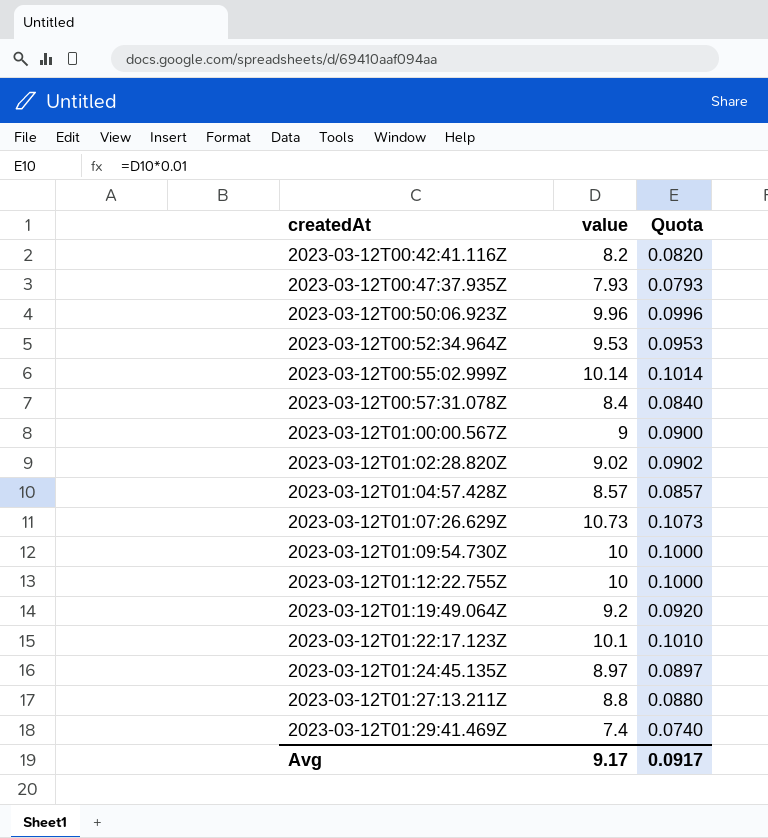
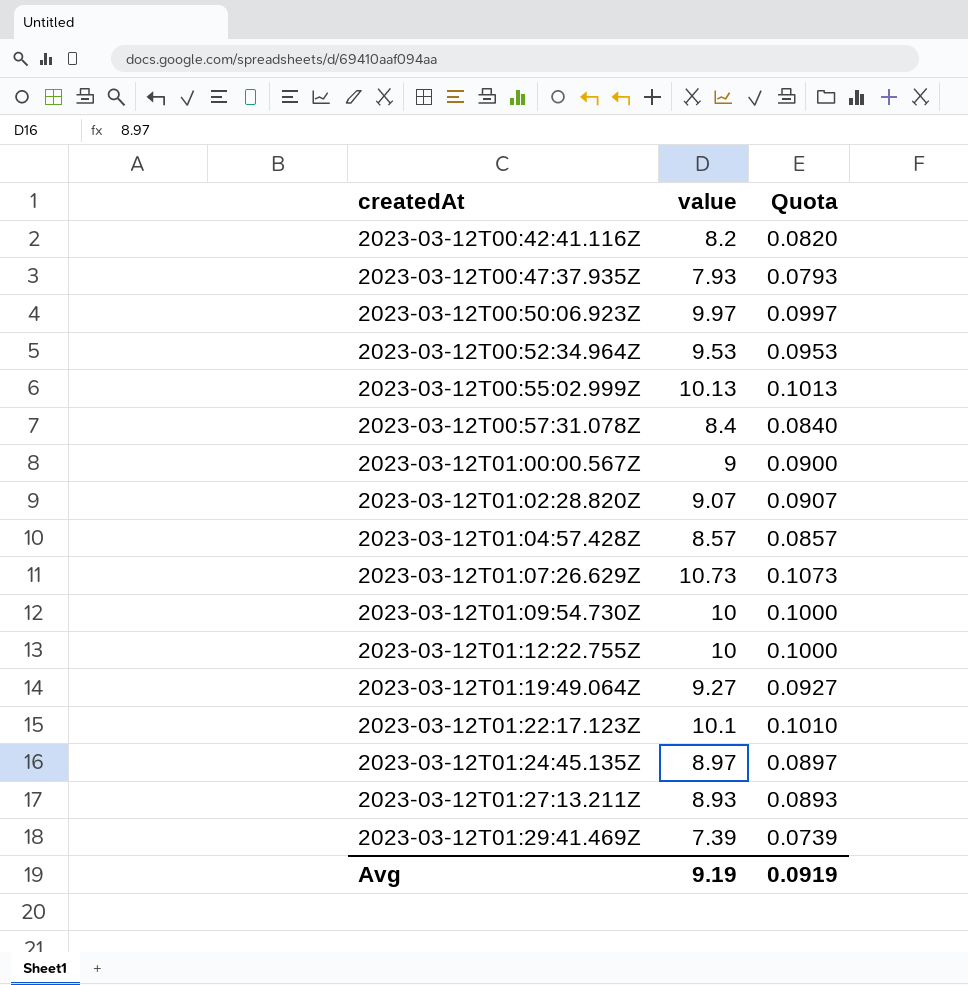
2023-03-12T00:50:06.923Z | value: 9.96 -> 9.97
2023-03-12T00:50:06.923Z | Quota: 0.0996 -> 0.0997
2023-03-12T00:55:02.999Z | value: 10.14 -> 10.13
2023-03-12T00:55:02.999Z | Quota: 0.1014 -> 0.1013
2023-03-12T01:02:28.820Z | value: 9.02 -> 9.07
2023-03-12T01:02:28.820Z | Quota: 0.0902 -> 0.0907
2023-03-12T01:19:49.064Z | value: 9.2 -> 9.27
2023-03-12T01:19:49.064Z | Quota: 0.0920 -> 0.0927
2023-03-12T01:27:13.211Z | value: 8.8 -> 8.93
2023-03-12T01:27:13.211Z | Quota: 0.0880 -> 0.0893
2023-03-12T01:29:41.469Z | value: 7.4 -> 7.39
2023-03-12T01:29:41.469Z | Quota: 0.0740 -> 0.0739
Avg | value: 9.17 -> 9.19
Avg | Quota: 0.0917 -> 0.0919

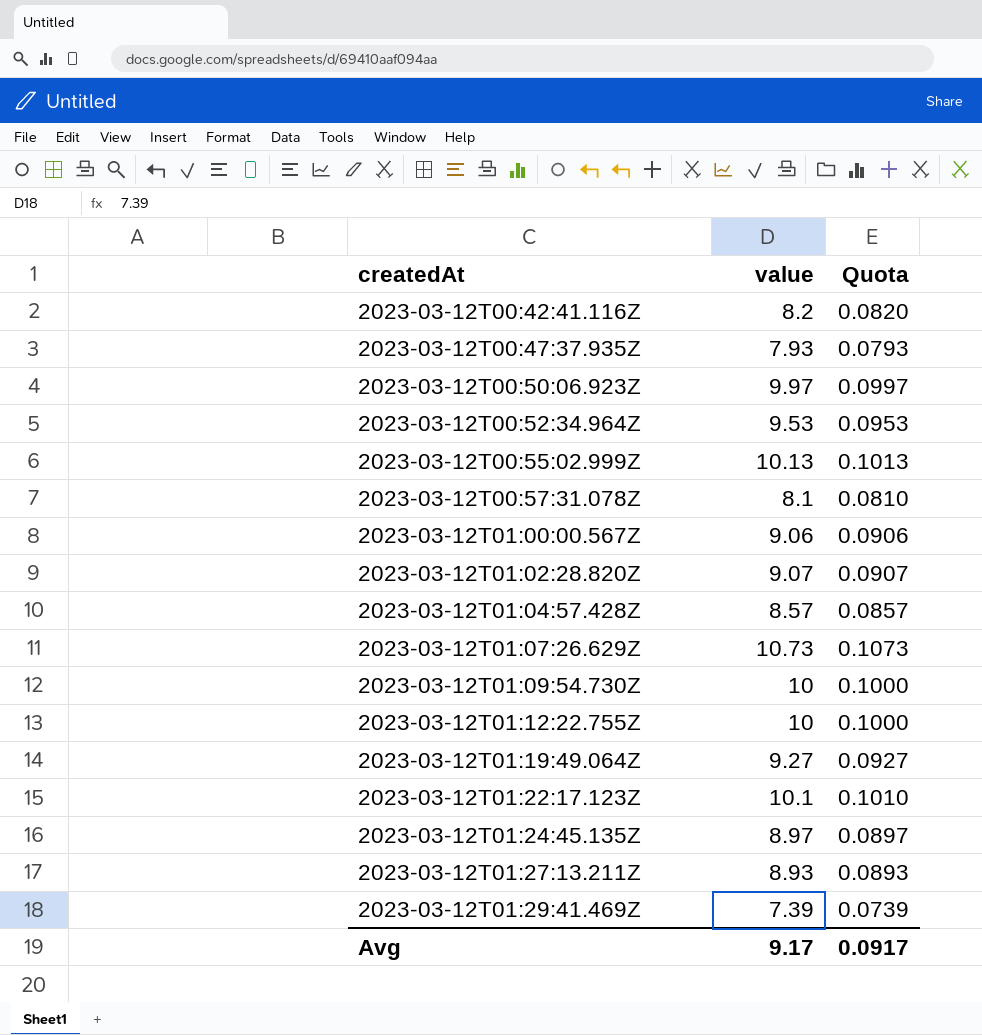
2023-03-12T00:57:31.078Z | value: 8.4 -> 8.1
2023-03-12T00:57:31.078Z | Quota: 0.0840 -> 0.0810
2023-03-12T01:00:00.567Z | value: 9 -> 9.06
2023-03-12T01:00:00.567Z | Quota: 0.0900 -> 0.0906
Avg | value: 9.19 -> 9.17
Avg | Quota: 0.0919 -> 0.0917

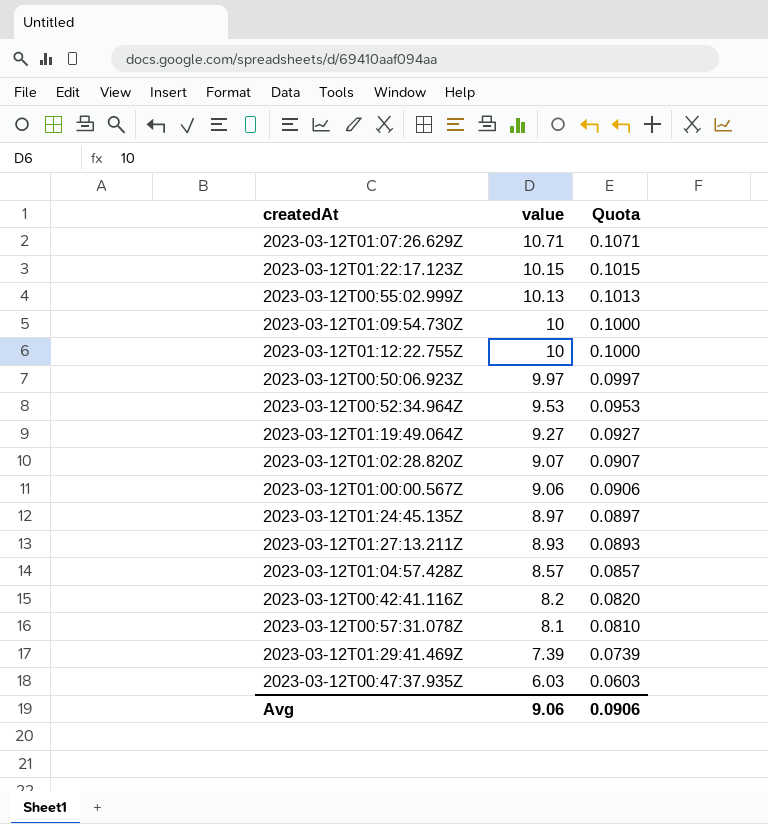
row order: createdAt ascending -> value descending
2023-03-12T01:07:26.629Z | value: 10.73 -> 10.71
2023-03-12T01:07:26.629Z | Quota: 0.1073 -> 0.1071
2023-03-12T01:22:17.123Z | value: 10.1 -> 10.15
2023-03-12T01:22:17.123Z | Quota: 0.1010 -> 0.1015
2023-03-12T00:47:37.935Z | value: 7.93 -> 6.03
2023-03-12T00:47:37.935Z | Quota: 0.0793 -> 0.0603
Avg | value: 9.17 -> 9.06
Avg | Quota: 0.0917 -> 0.0906

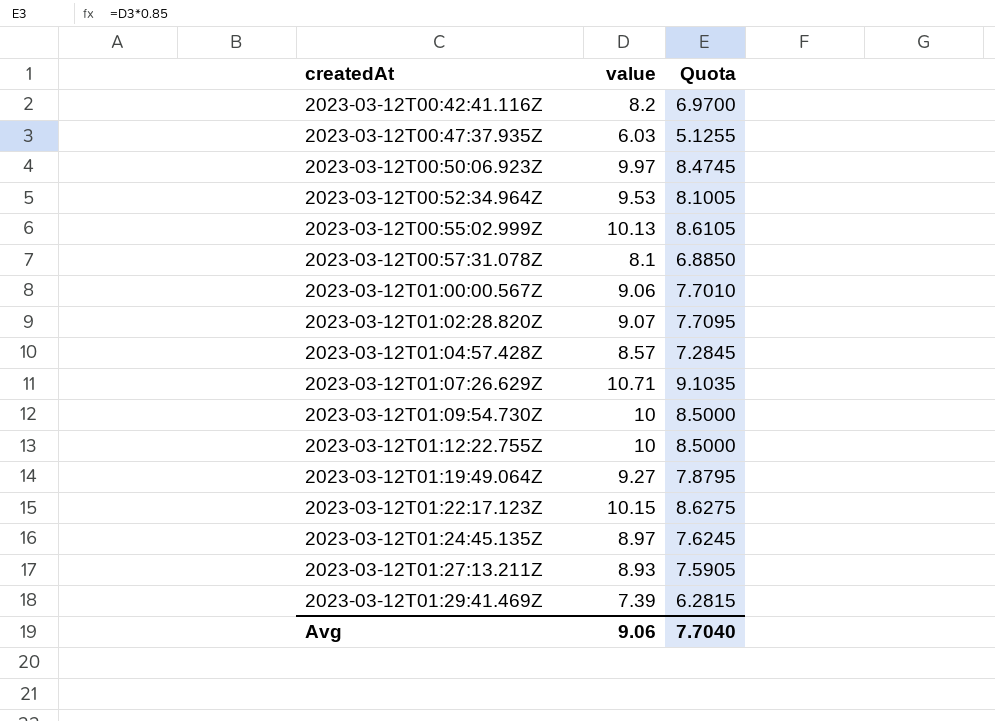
row order: value descending -> createdAt ascending
column Quota | formula: [value] * 0.01 -> [value] * 0.85
Avg | Quota: 0.0906 -> 7.7040

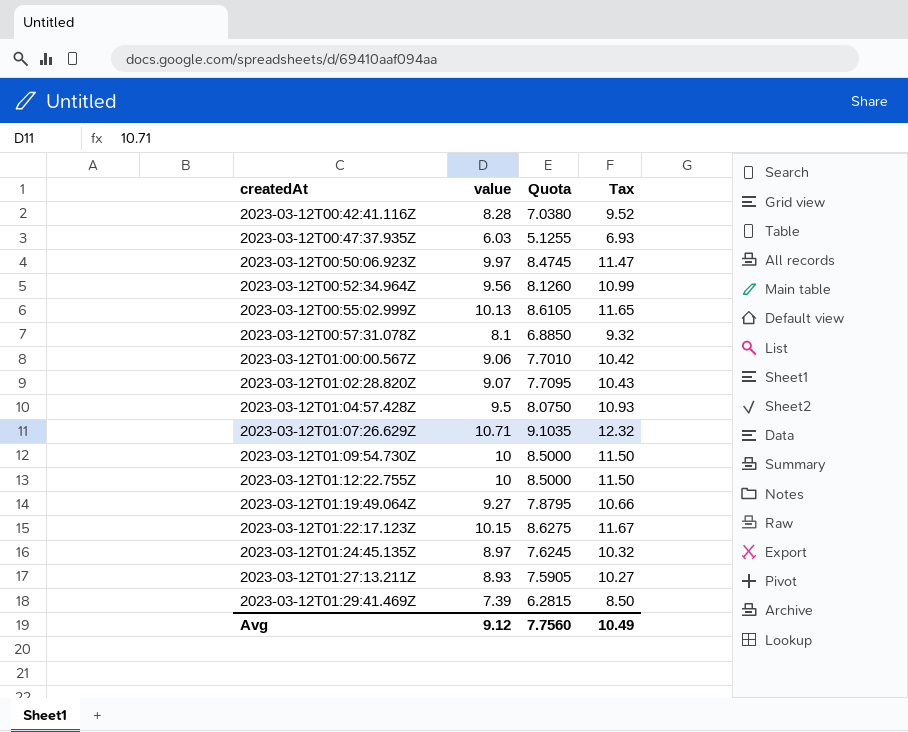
column Tax | formula: none -> [value] * 1.15
2023-03-12T00:42:41.116Z | value: 8.2 -> 8.28
2023-03-12T00:42:41.116Z | Quota: 6.9700 -> 7.0380
2023-03-12T00:52:34.964Z | value: 9.53 -> 9.56
2023-03-12T00:52:34.964Z | Quota: 8.1005 -> 8.1260
2023-03-12T01:04:57.428Z | value: 8.57 -> 9.5
2023-03-12T01:04:57.428Z | Quota: 7.2845 -> 8.0750
Avg | value: 9.06 -> 9.12
Avg | Quota: 7.7040 -> 7.7560

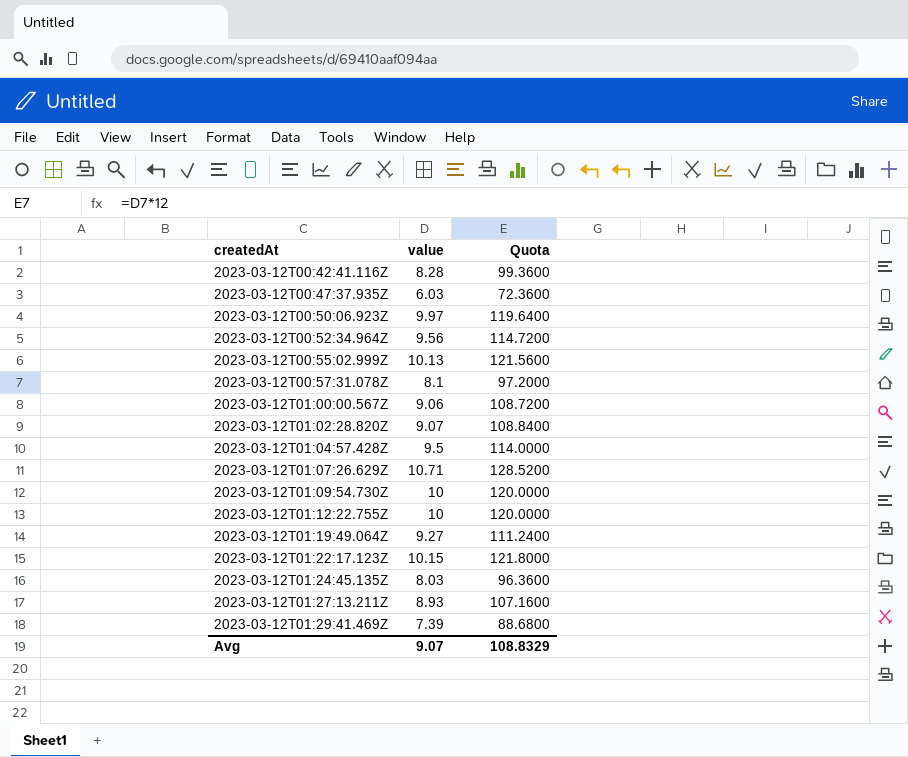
column Tax | formula: [value] * 1.15 -> none
column Quota | formula: [value] * 0.85 -> [value] * 12
2023-03-12T01:24:45.135Z | value: 8.97 -> 8.03
Avg | value: 9.12 -> 9.07
Avg | Quota: 7.7560 -> 108.8329

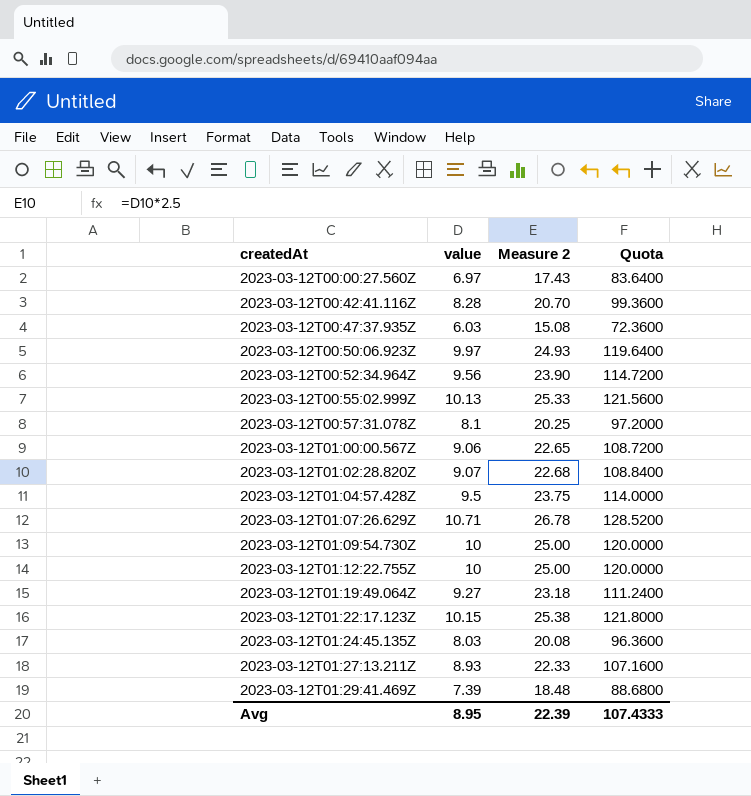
column Measure 2 | formula: none -> [value] * 2.5
row 2023-03-12T00:00:27.560Z: none -> 6.97 | 17.43 | 83.6400
Avg | value: 9.07 -> 8.95
Avg | Quota: 108.8329 -> 107.4333

